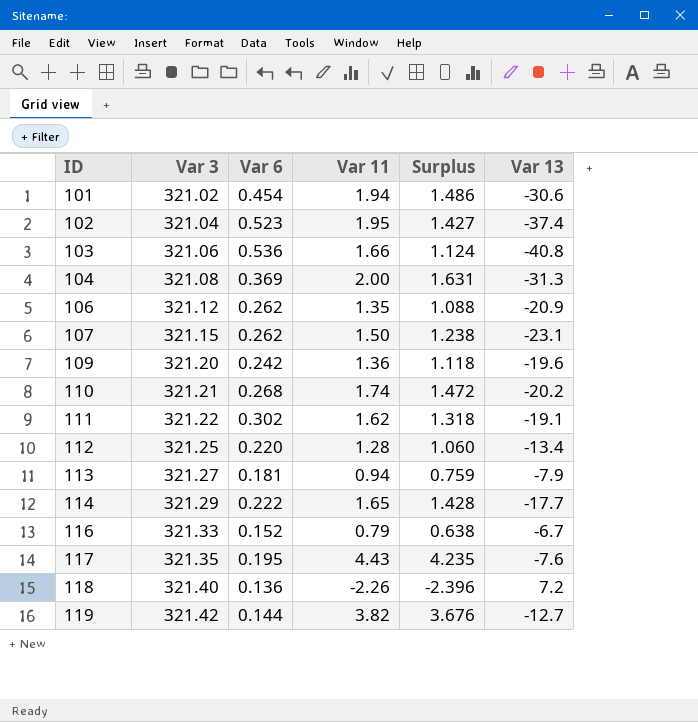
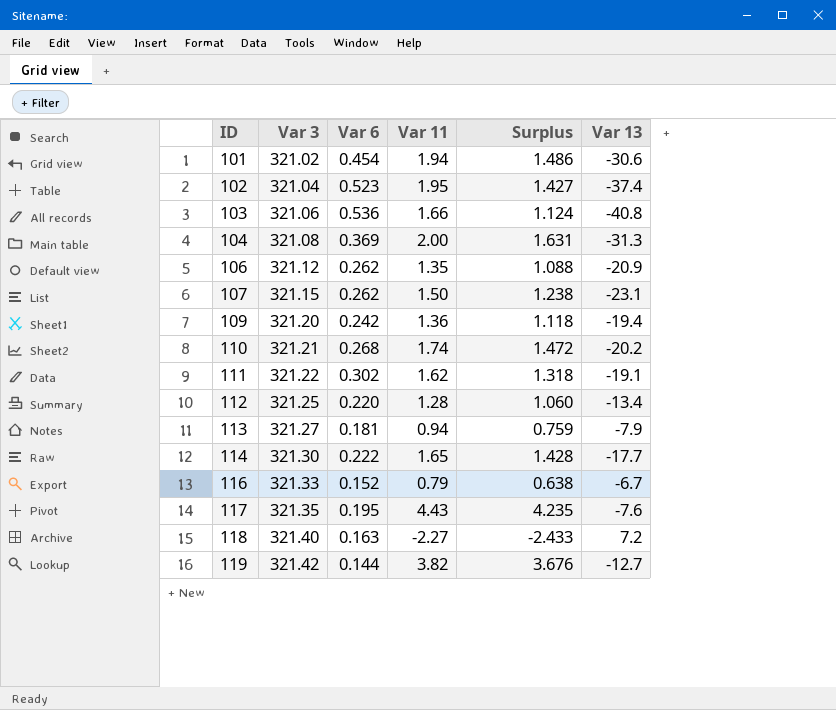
109 | Var 13: -19.6 -> -19.4
114 | Var 3: 321.29 -> 321.30
118 | Var 6: 0.136 -> 0.163
118 | Var 11: -2.26 -> -2.27
118 | Surplus: -2.396 -> -2.433

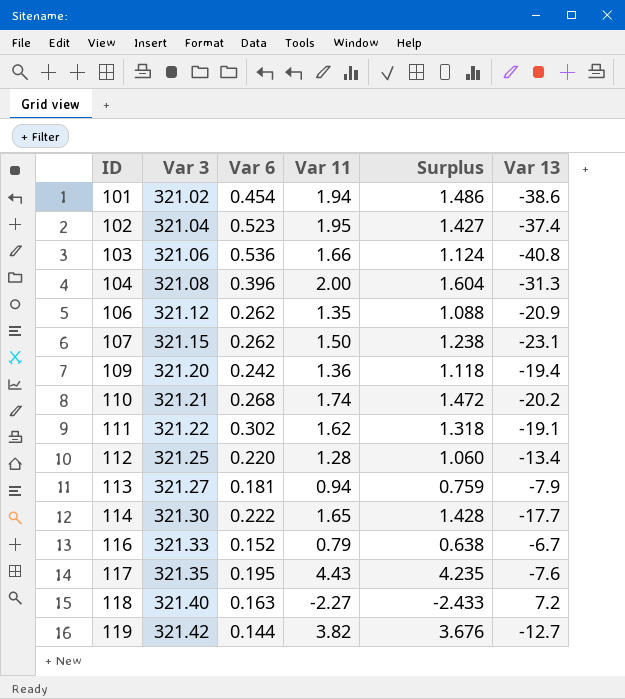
101 | Var 13: -30.6 -> -38.6
104 | Var 6: 0.369 -> 0.396
104 | Surplus: 1.631 -> 1.604

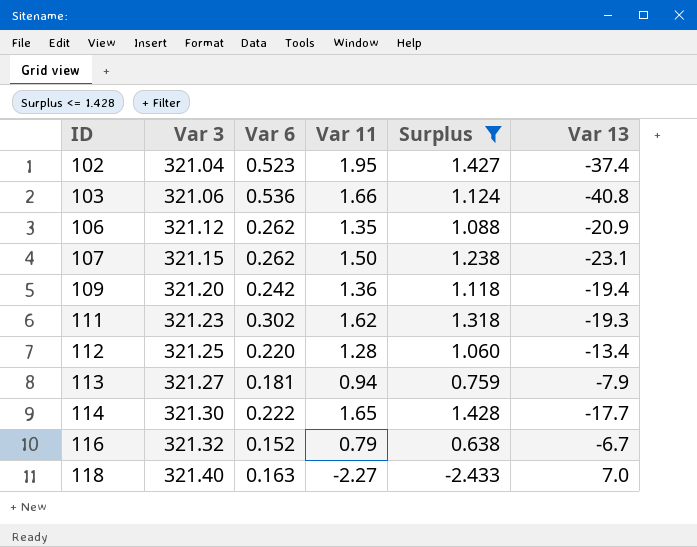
filter: none -> Surplus <= 1.428
111 | Var 3: 321.22 -> 321.23
111 | Var 13: -19.1 -> -19.3
116 | Var 3: 321.33 -> 321.32
118 | Var 13: 7.2 -> 7.0

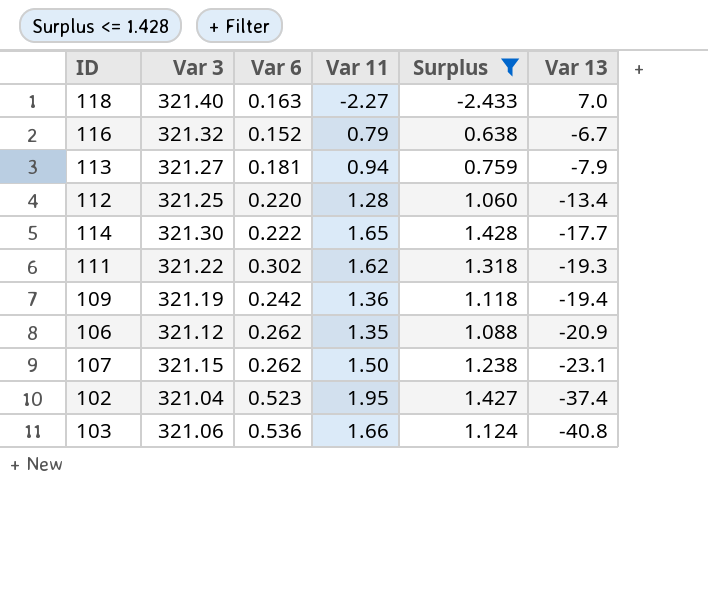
row order: ID ascending -> Var 13 descending
111 | Var 3: 321.23 -> 321.22
109 | Var 3: 321.20 -> 321.19

